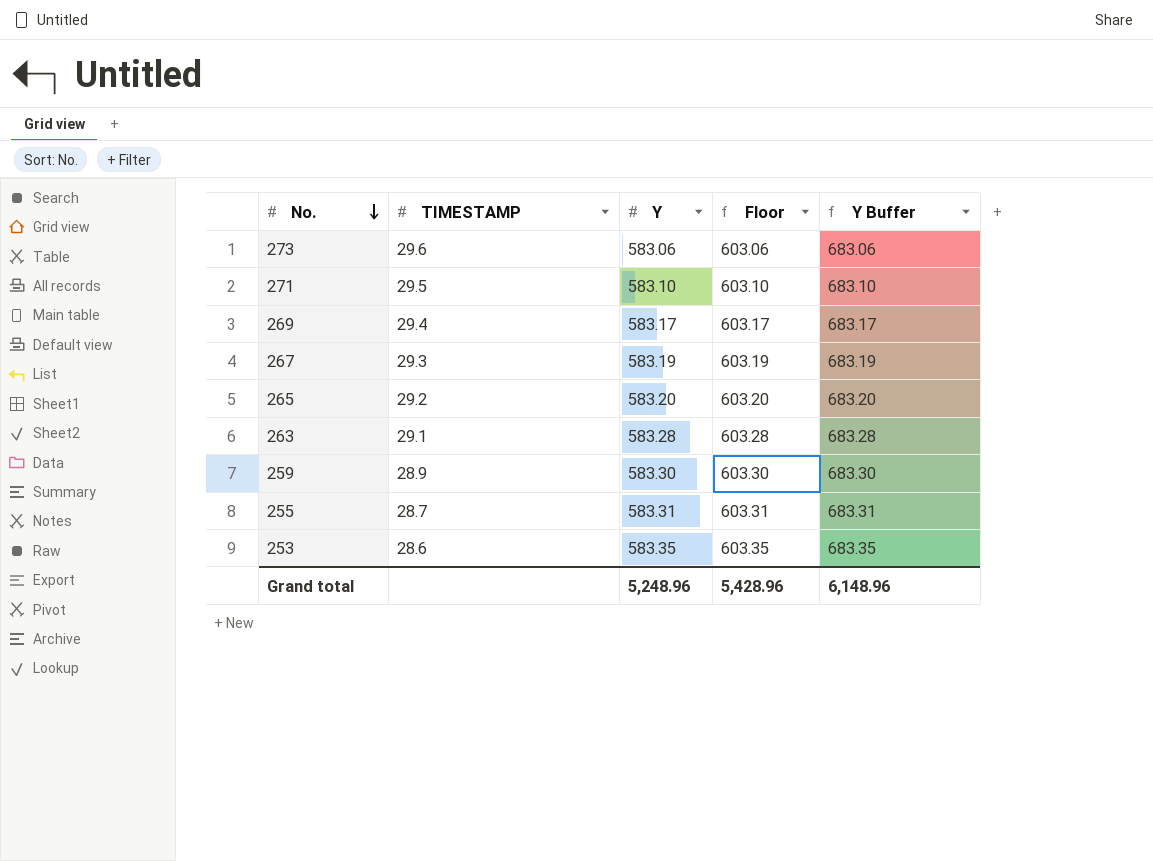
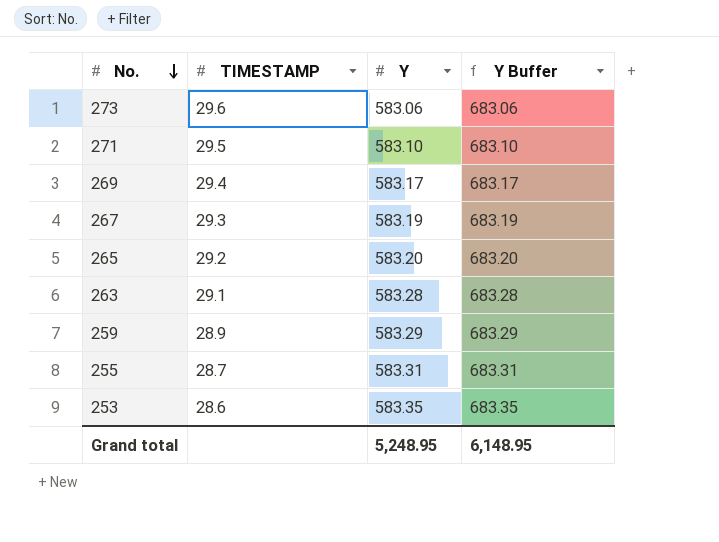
column Floor | formula: [Y] + 20 -> none
259 | Y: 583.30 -> 583.29
259 | Y Buffer: 683.30 -> 683.29
Grand total | Y: 5,248.96 -> 5,248.95
Grand total | Y Buffer: 6,148.96 -> 6,148.95

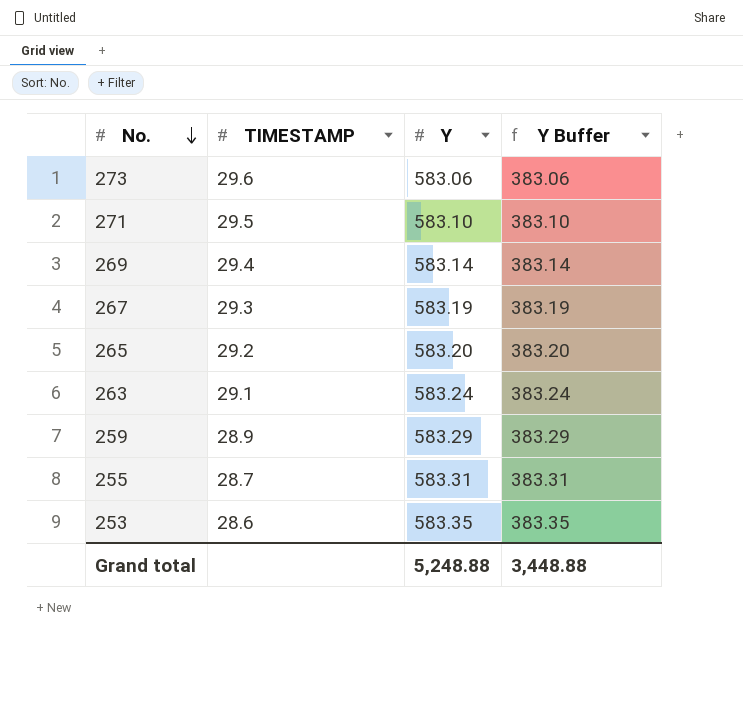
column Y Buffer | formula: [Y] + 100 -> [Y] - 200
269 | Y: 583.17 -> 583.14
263 | Y: 583.28 -> 583.24
Grand total | Y: 5,248.95 -> 5,248.88
Grand total | Y Buffer: 6,148.95 -> 3,448.88

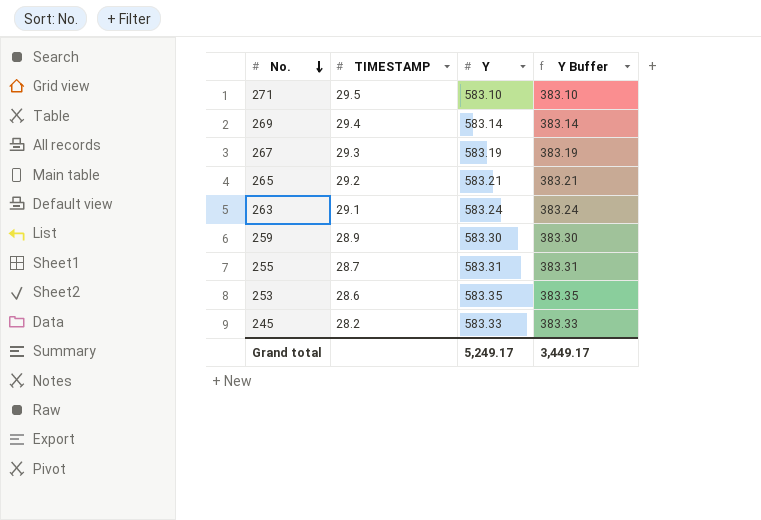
row 273: 29.6 | 583.06 | 383.06 -> none
265 | Y: 583.20 -> 583.21
265 | Y Buffer: 383.20 -> 383.21
259 | Y: 583.29 -> 583.30
259 | Y Buffer: 383.29 -> 383.30
row 245: none -> 28.2 | 583.33 | 383.33
Grand total | Y: 5,248.88 -> 5,249.17
Grand total | Y Buffer: 3,448.88 -> 3,449.17

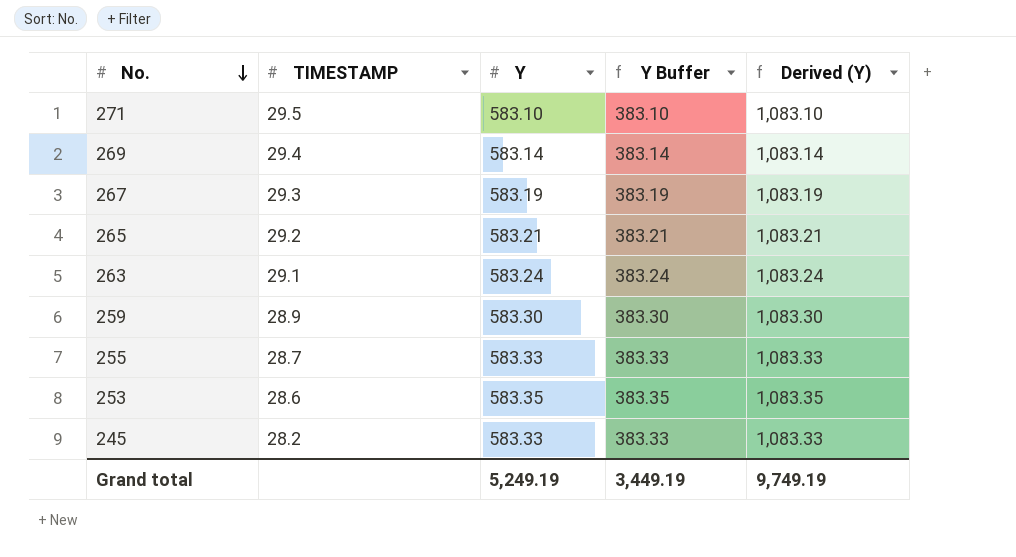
column Derived (Y) | formula: none -> [Y] + 500
255 | Y: 583.31 -> 583.33
255 | Y Buffer: 383.31 -> 383.33
Grand total | Y: 5,249.17 -> 5,249.19
Grand total | Y Buffer: 3,449.17 -> 3,449.19

